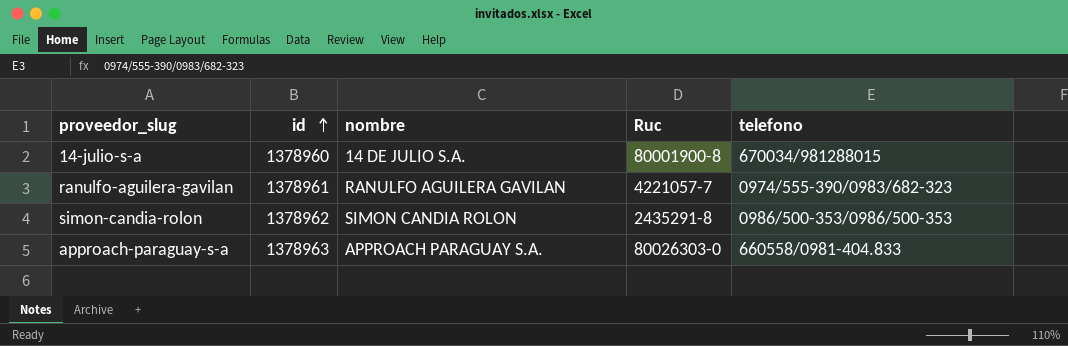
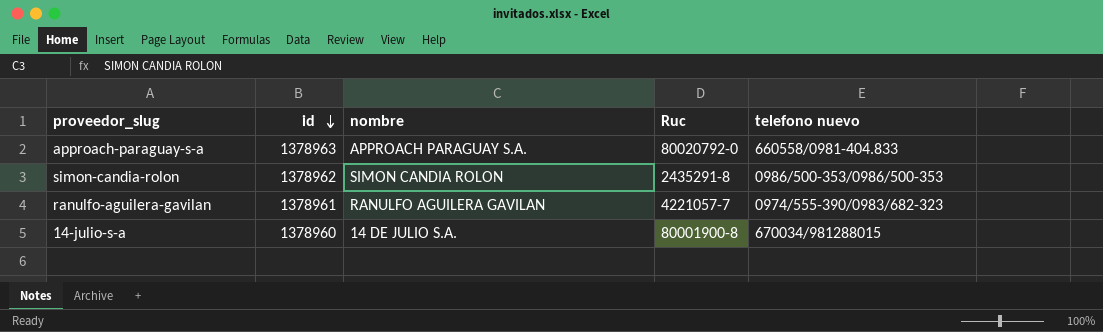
row order: id ascending -> id descending
column name: telefono -> telefono nuevo
approach-paraguay-s-a | Ruc: 80026303-0 -> 80020792-0

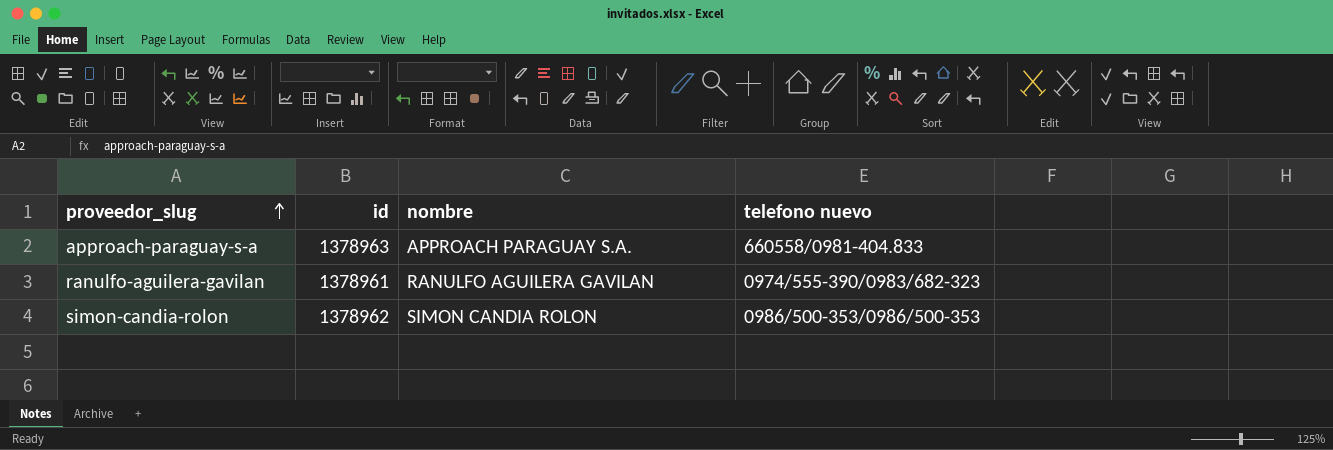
row order: id descending -> proveedor_slug ascending
column Ruc | position: 4 -> none
row 14-julio-s-a: 1378960 | 14 DE JULIO S.A. | 80001900-8 | 670034/981288015 -> none

